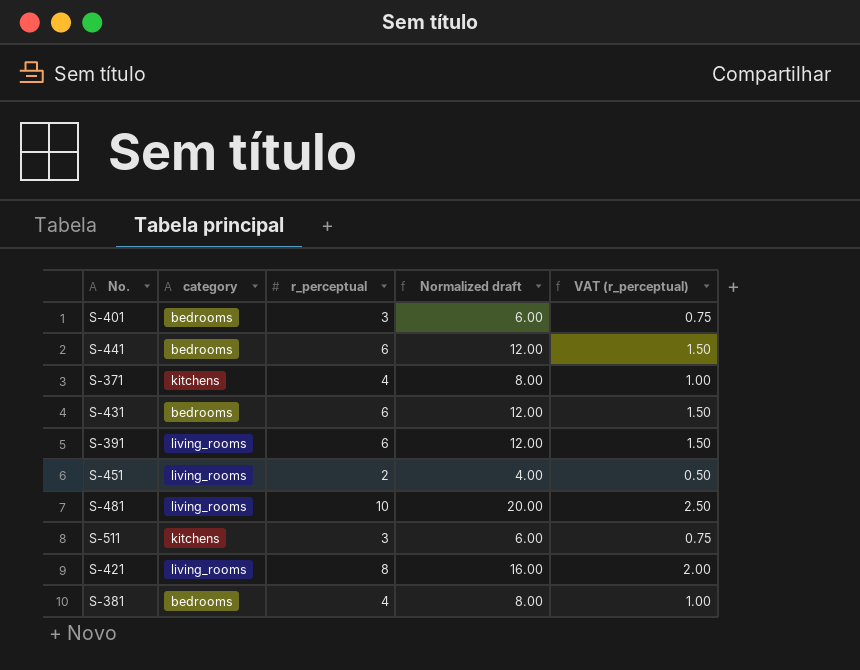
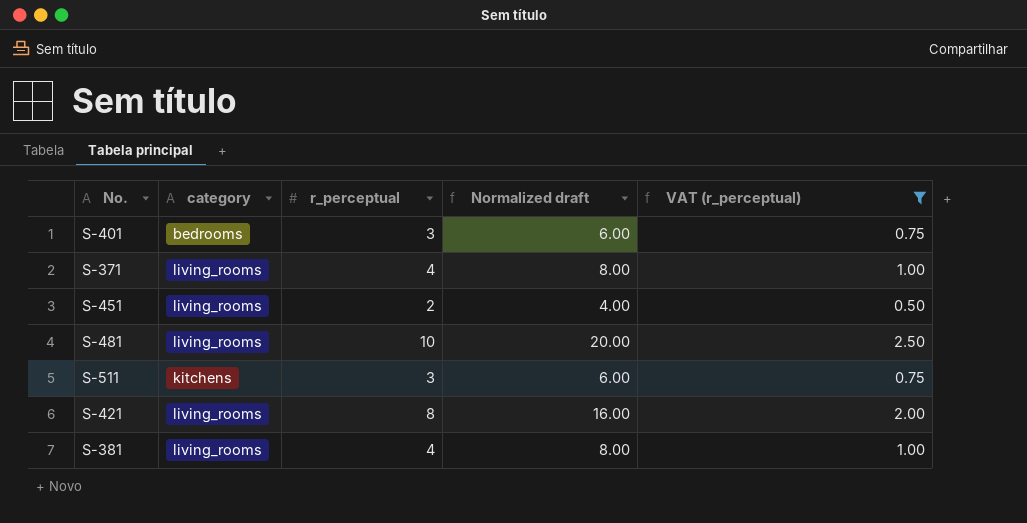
filter: none -> VAT (r_perceptual) != 1.50
S-371 | category: kitchens -> living_rooms
S-381 | category: bedrooms -> living_rooms

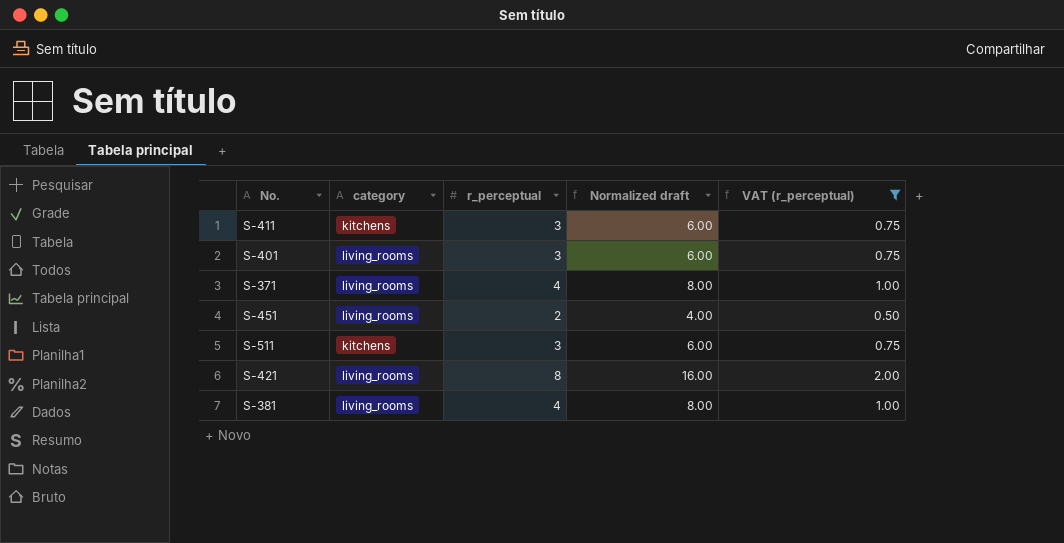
row S-481: living_rooms | 10 | 20.00 | 2.50 -> none
row S-411: none -> kitchens | 3 | 6.00 | 0.75
S-401 | category: bedrooms -> living_rooms

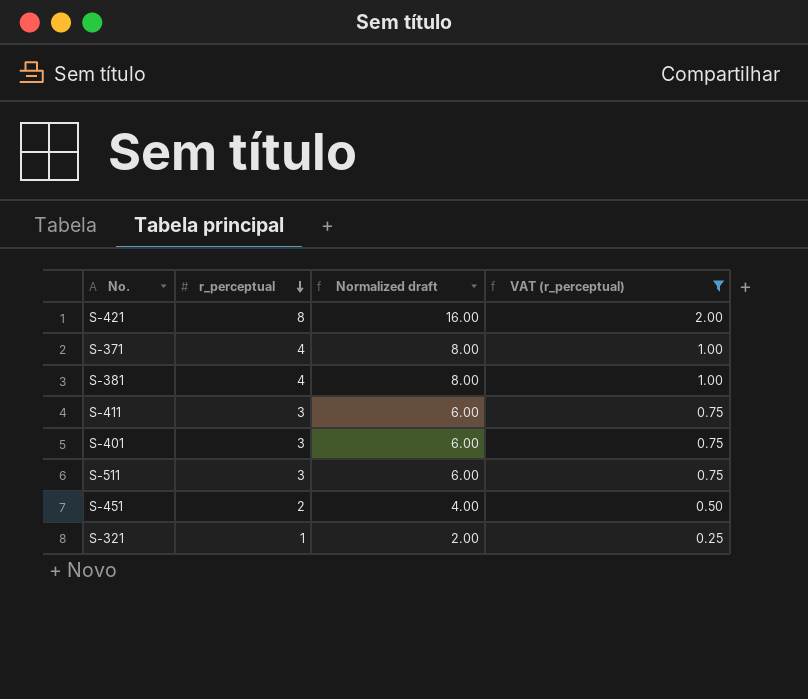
row order: none -> r_perceptual descending
column category | position: 2 -> none
row S-321: none -> 1 | 2.00 | 0.25

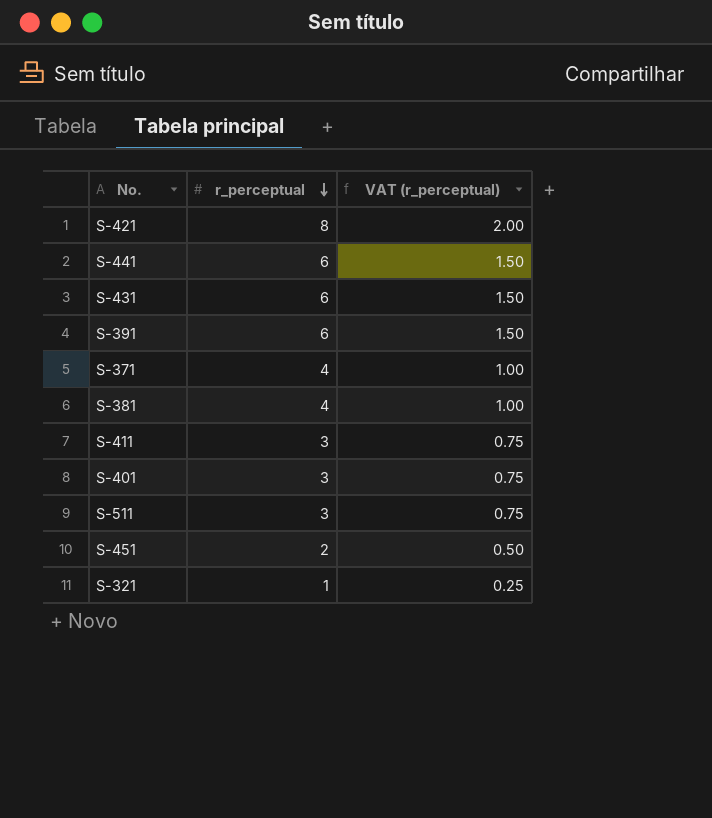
filter: VAT (r_perceptual) != 1.50 -> none
column Normalized draft | formula: [r_perceptual] * 2 -> none

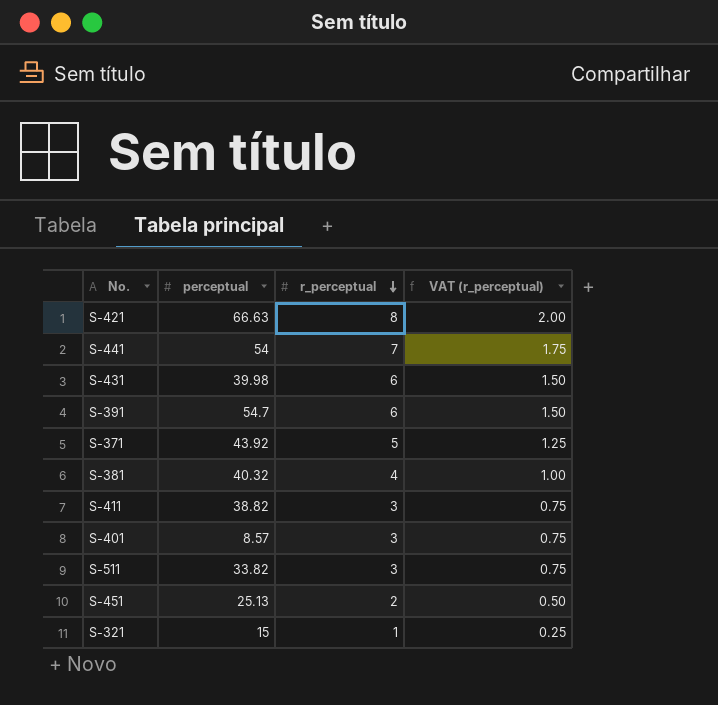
column perceptual | position: none -> 2
S-441 | r_perceptual: 6 -> 7
S-441 | VAT (r_perceptual): 1.50 -> 1.75
S-371 | r_perceptual: 4 -> 5
S-371 | VAT (r_perceptual): 1.00 -> 1.25

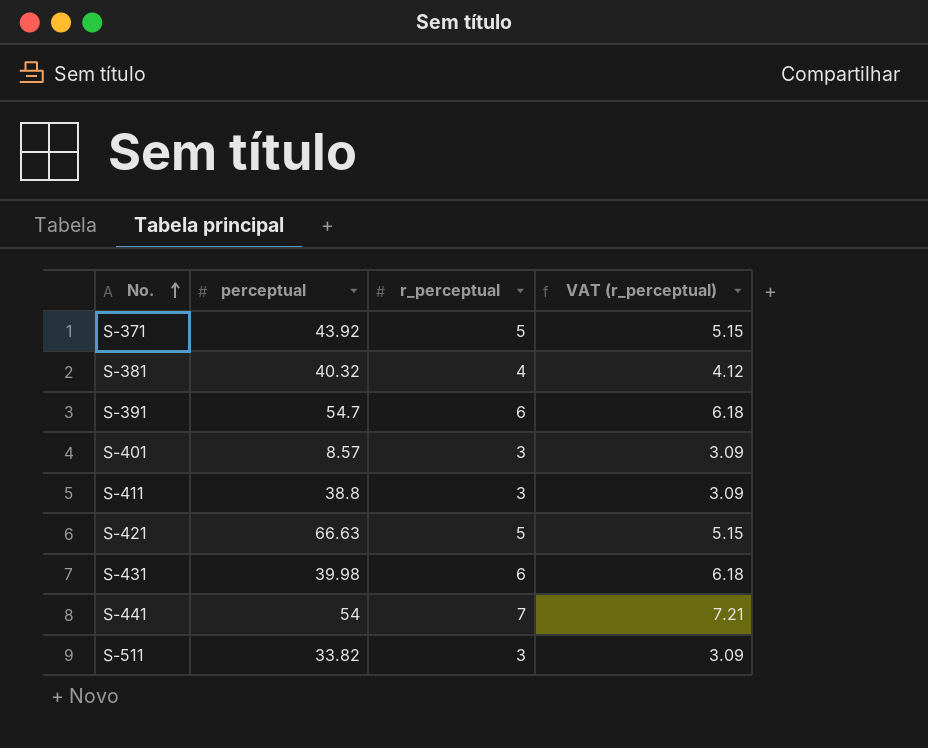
row order: r_perceptual descending -> No. ascending
column VAT (r_perceptual) | formula: [r_perceptual] * 0.25 -> [r_perceptual] * 1.03
row S-451: 25.13 | 2 | 0.50 -> none
row S-321: 15 | 1 | 0.25 -> none
S-411 | perceptual: 38.82 -> 38.8
S-421 | r_perceptual: 8 -> 5

